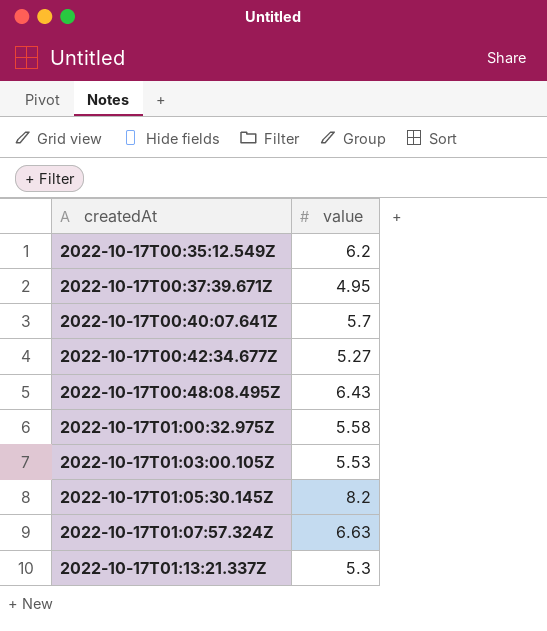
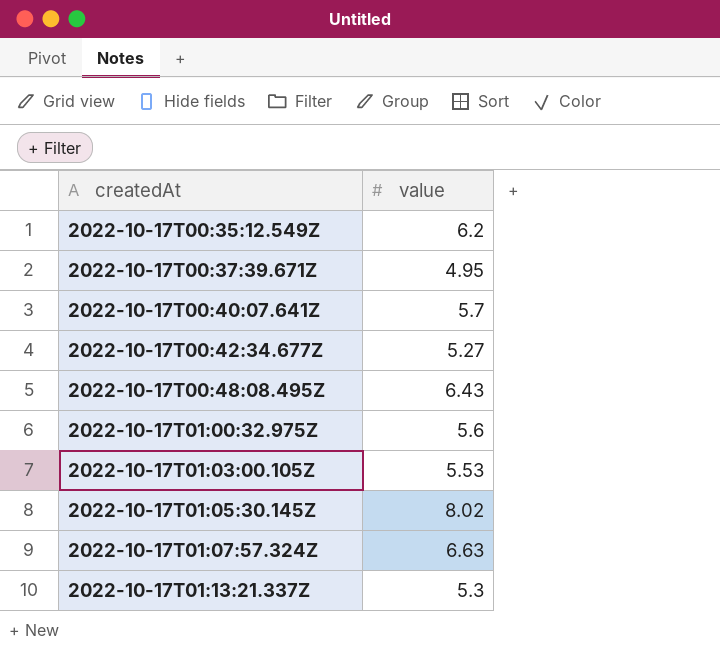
2022-10-17T01:00:32.975Z | value: 5.58 -> 5.6
2022-10-17T01:05:30.145Z | value: 8.2 -> 8.02

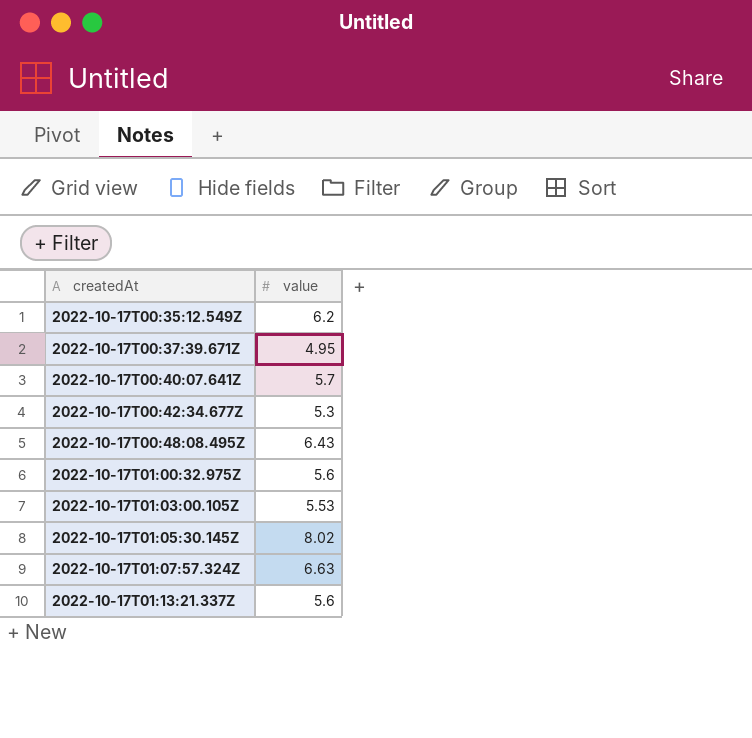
2022-10-17T00:42:34.677Z | value: 5.27 -> 5.3
2022-10-17T01:13:21.337Z | value: 5.3 -> 5.6

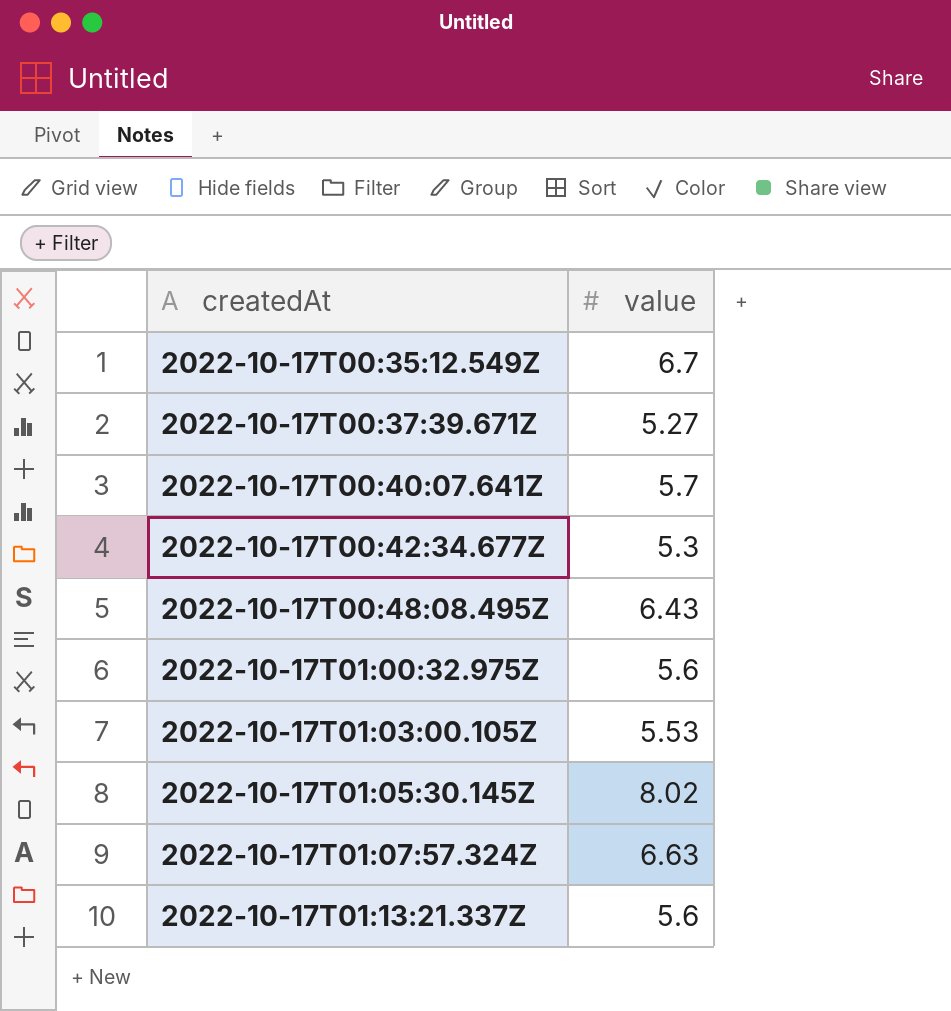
2022-10-17T00:35:12.549Z | value: 6.2 -> 6.7
2022-10-17T00:37:39.671Z | value: 4.95 -> 5.27

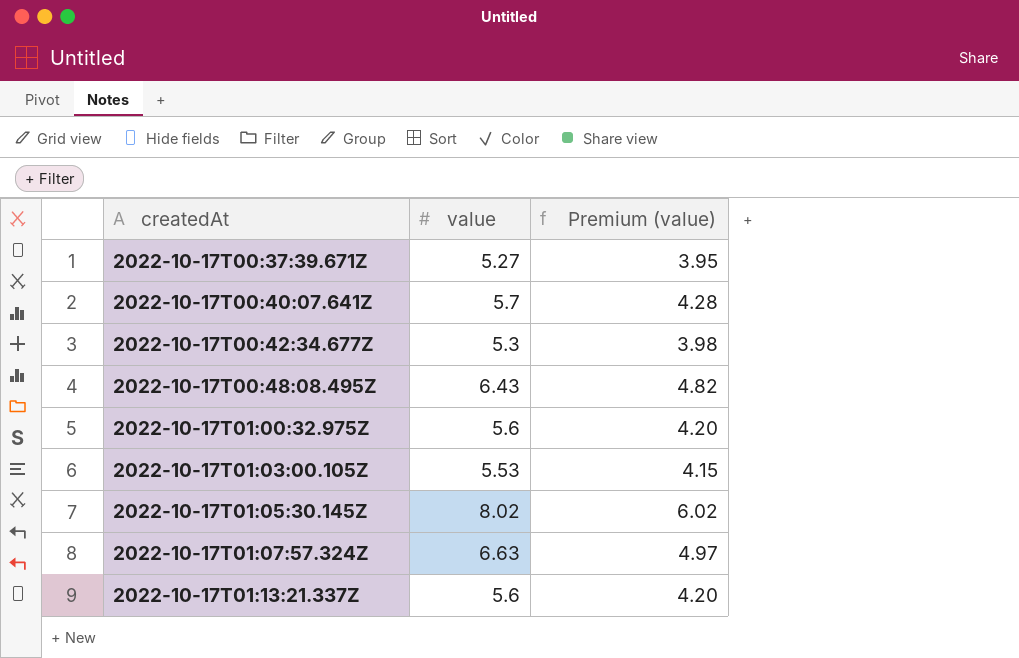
column Premium (value) | formula: none -> [value] * 0.75
row 2022-10-17T00:35:12.549Z: 6.7 -> none

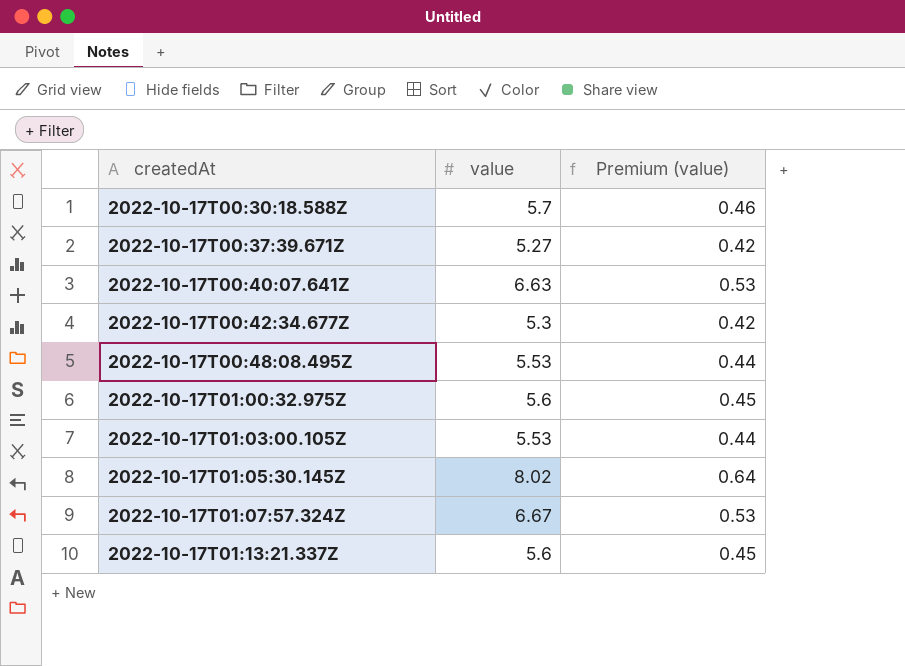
column Premium (value) | formula: [value] * 0.75 -> [value] * 0.08
row 2022-10-17T00:30:18.588Z: none -> 5.7 | 0.46
2022-10-17T00:40:07.641Z | value: 5.7 -> 6.63
2022-10-17T00:48:08.495Z | value: 6.43 -> 5.53
2022-10-17T01:07:57.324Z | value: 6.63 -> 6.67

